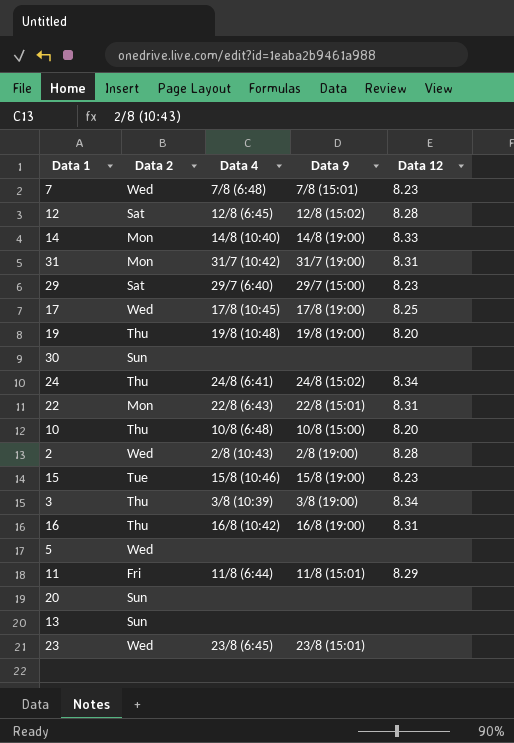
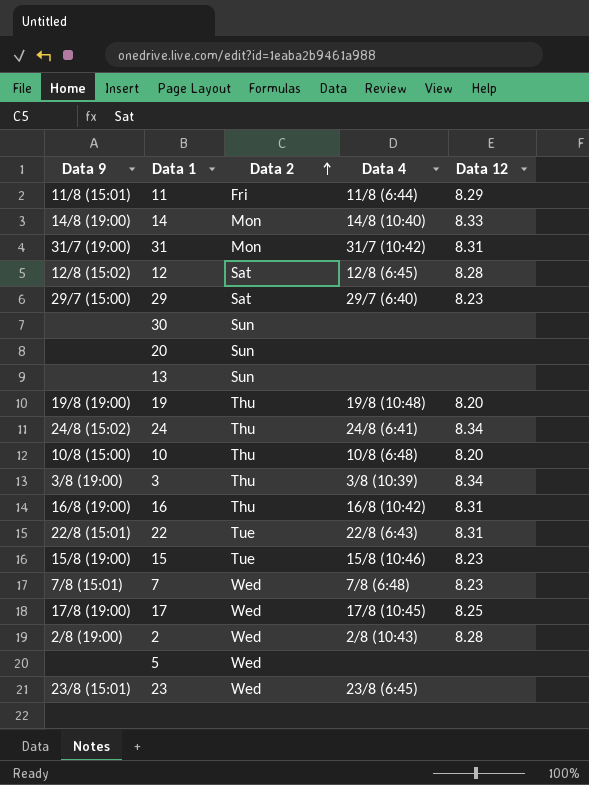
row order: none -> Data 2 ascending
column Data 9 | position: 4 -> 1
22 | Data 2: Mon -> Tue

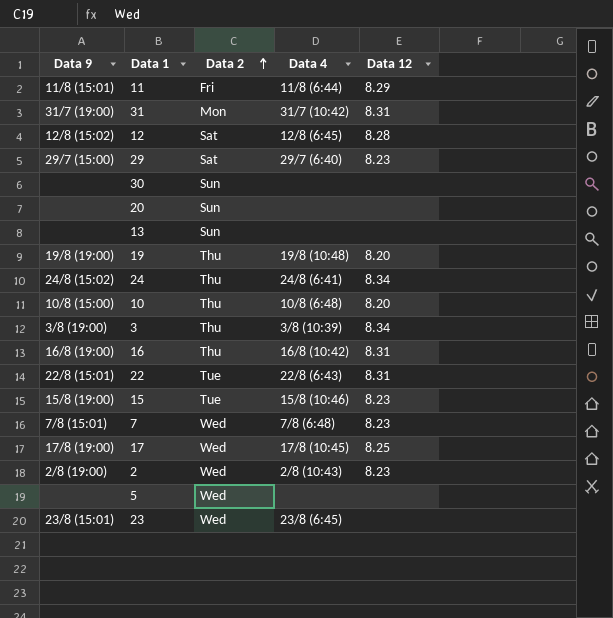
row 14: 14/8 (19:00) | Mon | 14/8 (10:40) | 8.33 -> none
2 | Data 12: 8.28 -> 8.23

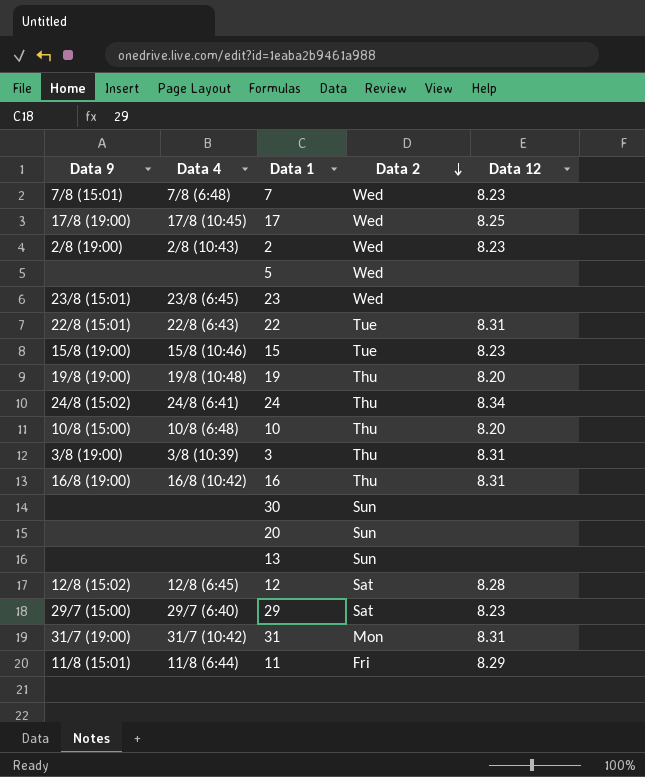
row order: Data 2 ascending -> Data 2 descending
column Data 4 | position: 4 -> 2
3 | Data 12: 8.34 -> 8.31

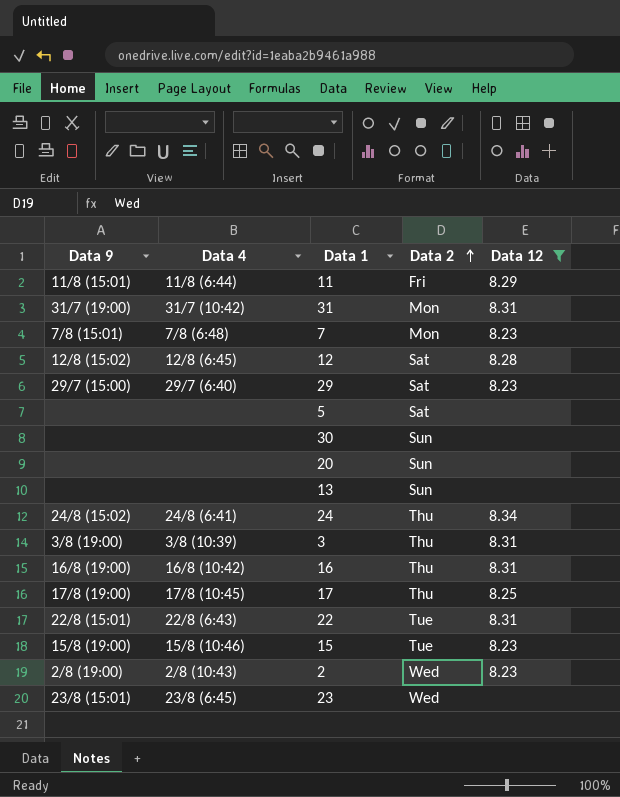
filter: none -> Data 12 != 8.20
row order: Data 2 descending -> Data 2 ascending
7 | Data 2: Wed -> Mon
5 | Data 2: Wed -> Sat
17 | Data 2: Wed -> Thu

